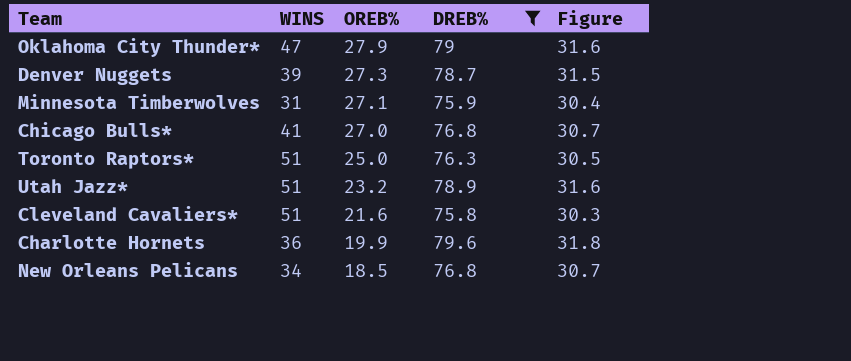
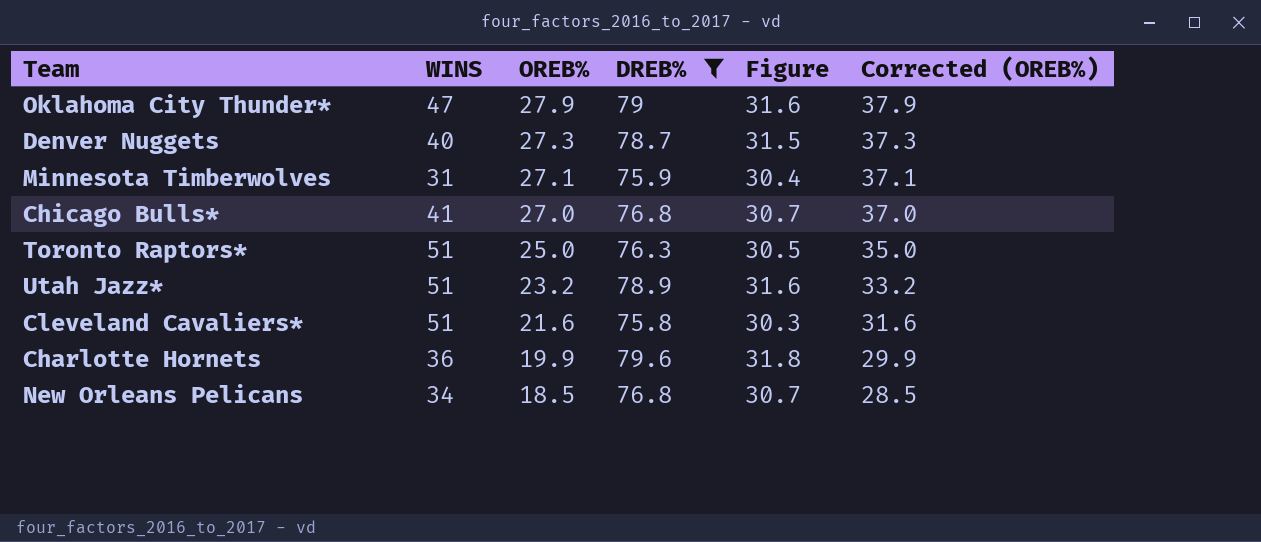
column Corrected (OREB%) | formula: none -> [OREB%] + 10
Denver Nuggets | WINS: 39 -> 40

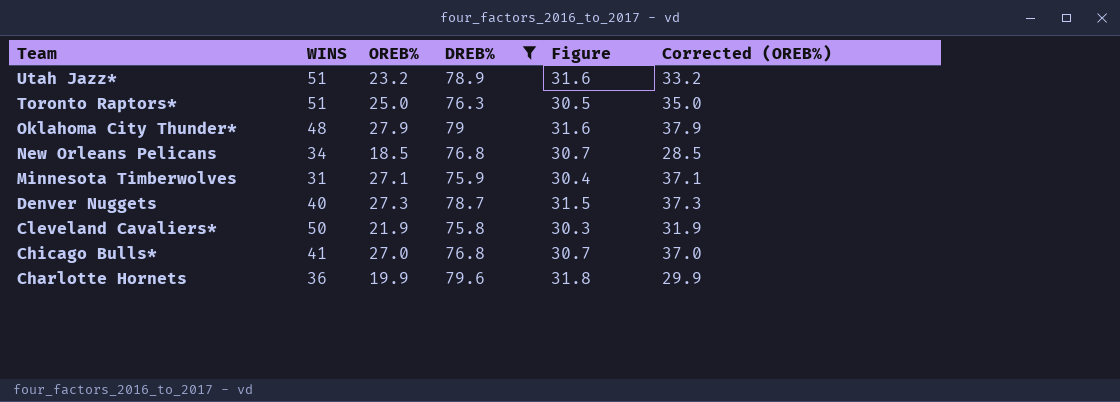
row order: OREB% descending -> Team descending
Oklahoma City Thunder* | WINS: 47 -> 48
Cleveland Cavaliers* | WINS: 51 -> 50
Cleveland Cavaliers* | OREB%: 21.6 -> 21.9
Cleveland Cavaliers* | Corrected (OREB%): 31.6 -> 31.9

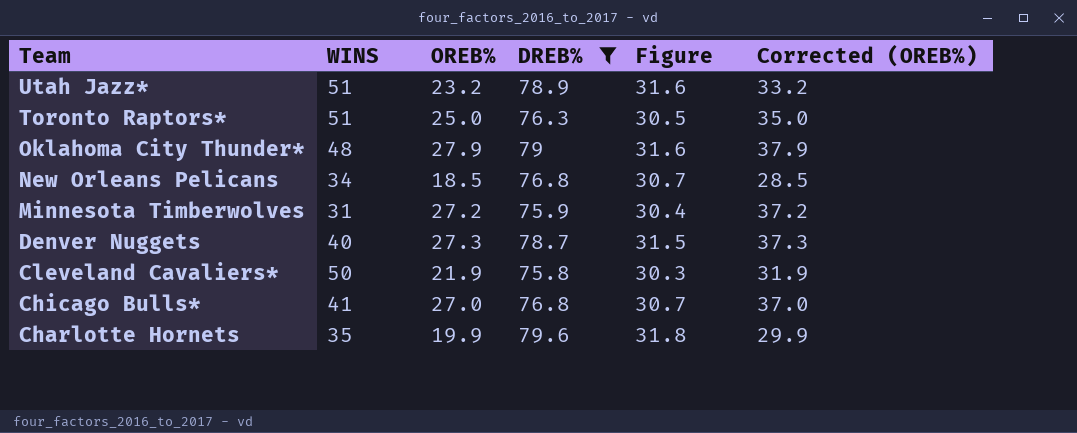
Minnesota Timberwolves | OREB%: 27.1 -> 27.2
Minnesota Timberwolves | Corrected (OREB%): 37.1 -> 37.2
Charlotte Hornets | WINS: 36 -> 35

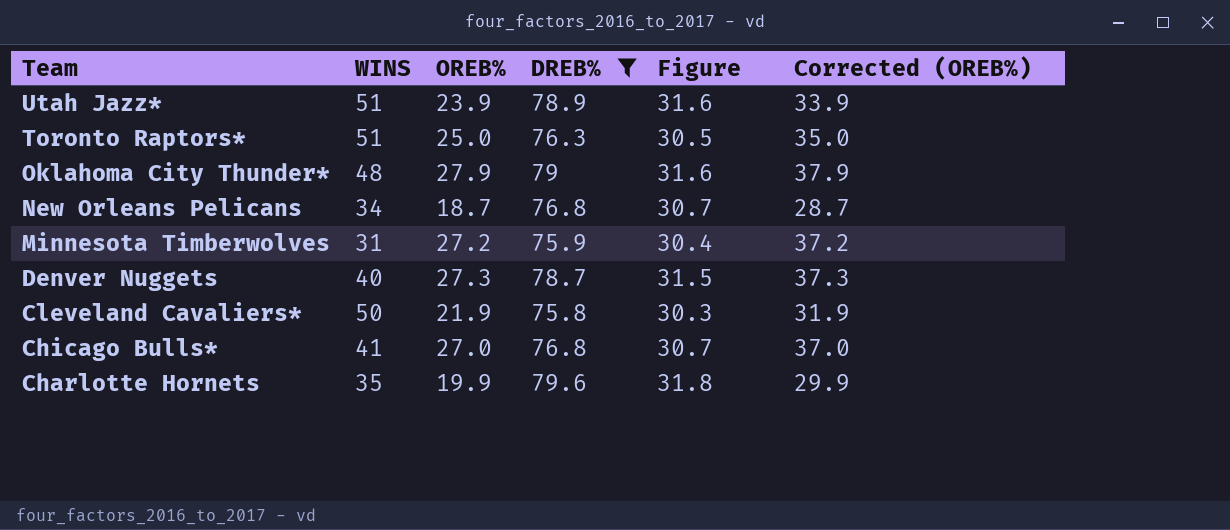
Utah Jazz* | OREB%: 23.2 -> 23.9
Utah Jazz* | Corrected (OREB%): 33.2 -> 33.9
New Orleans Pelicans | OREB%: 18.5 -> 18.7
New Orleans Pelicans | Corrected (OREB%): 28.5 -> 28.7

